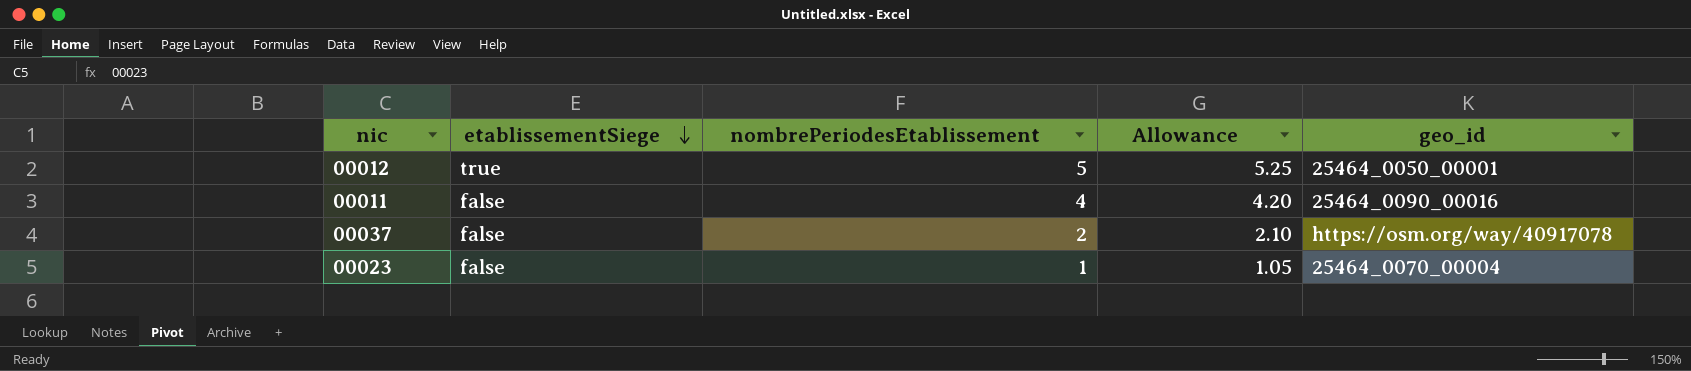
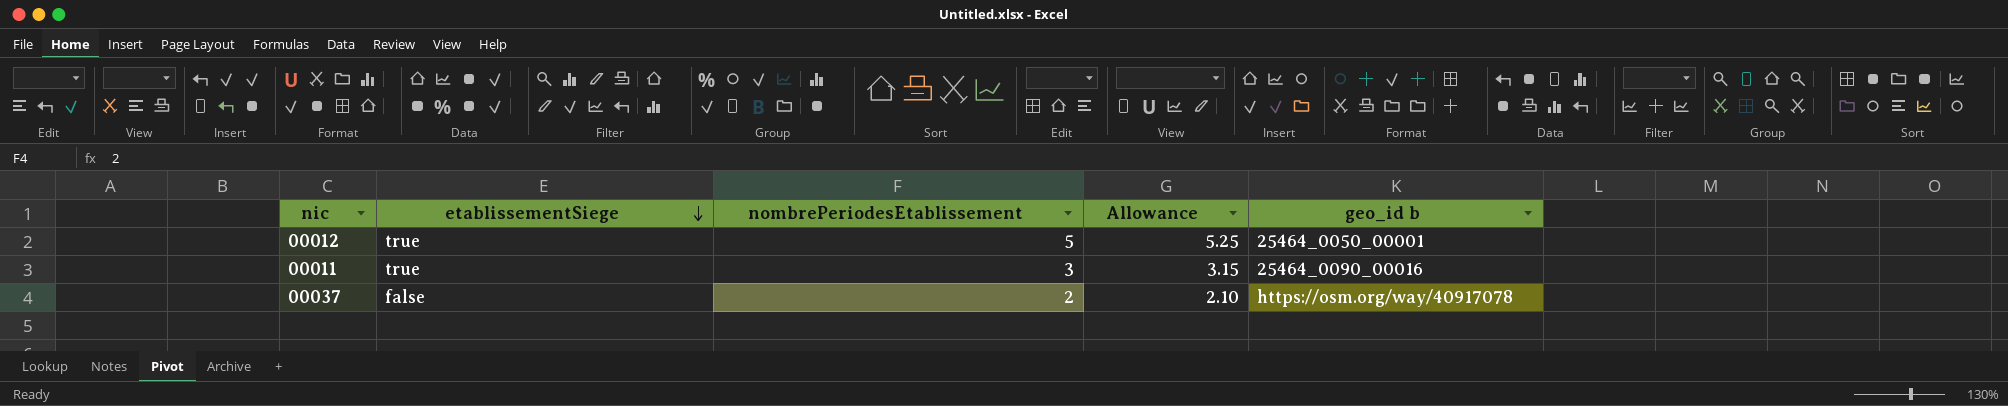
column name: geo_id -> geo_id b
row 00023: false | 1 | 1.05 | 25464_0070_00004 -> none
00011 | etablissementSiege: false -> true
00011 | nombrePeriodesEtablissement: 4 -> 3
00011 | Allowance: 4.20 -> 3.15

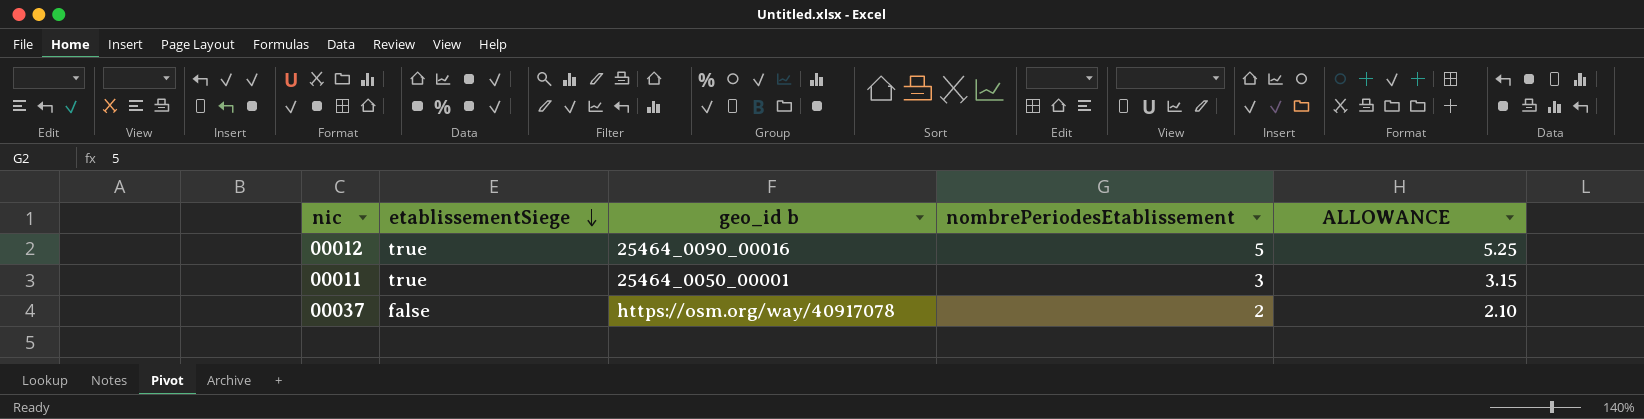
column geo_id b | position: 5 -> 3
column name: Allowance -> ALLOWANCE
00012 | geo_id b: 25464_0050_00001 -> 25464_0090_00016
00011 | geo_id b: 25464_0090_00016 -> 25464_0050_00001

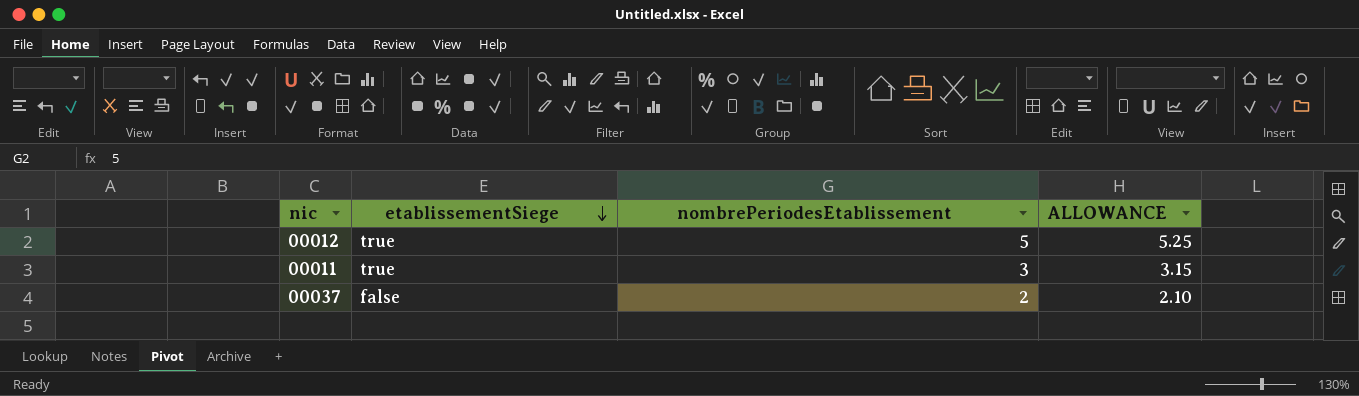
column geo_id b | position: 3 -> none

